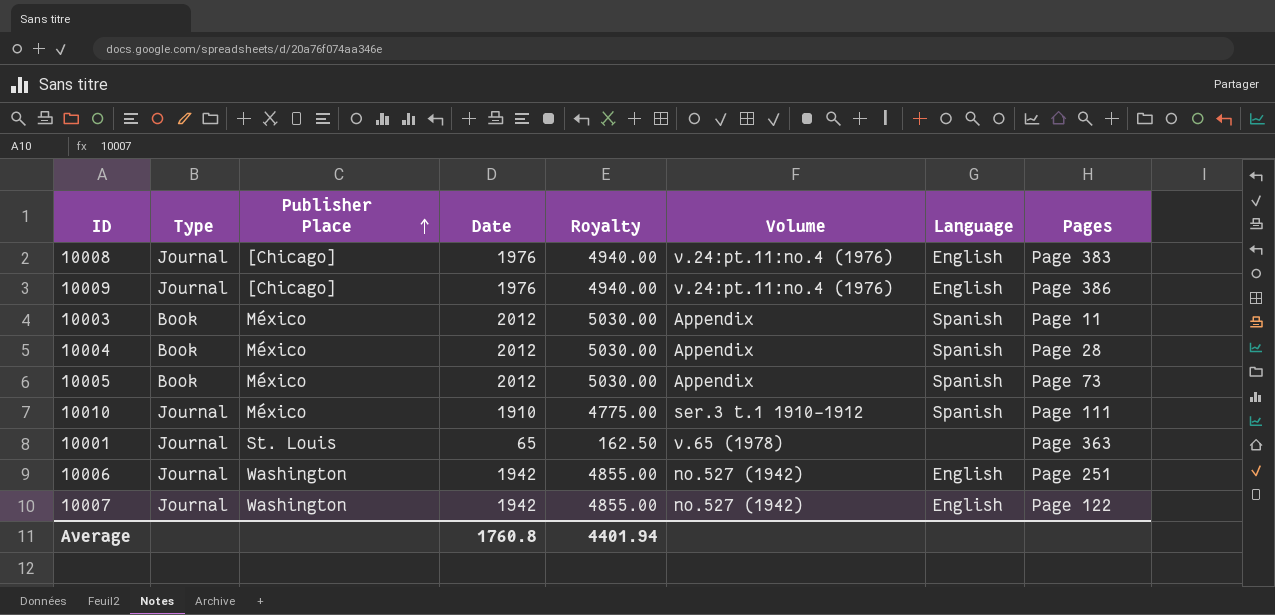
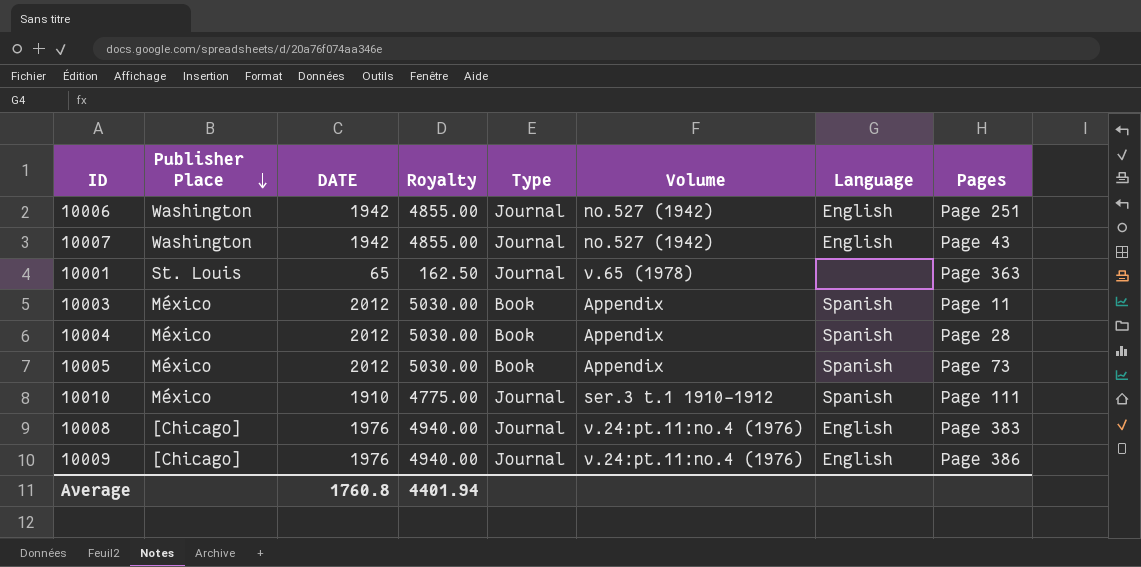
row order: Publisher Place ascending -> Publisher Place descending
column name: Date -> DATE
column Type | position: 2 -> 5
10007 | Pages: Page 122 -> Page 43

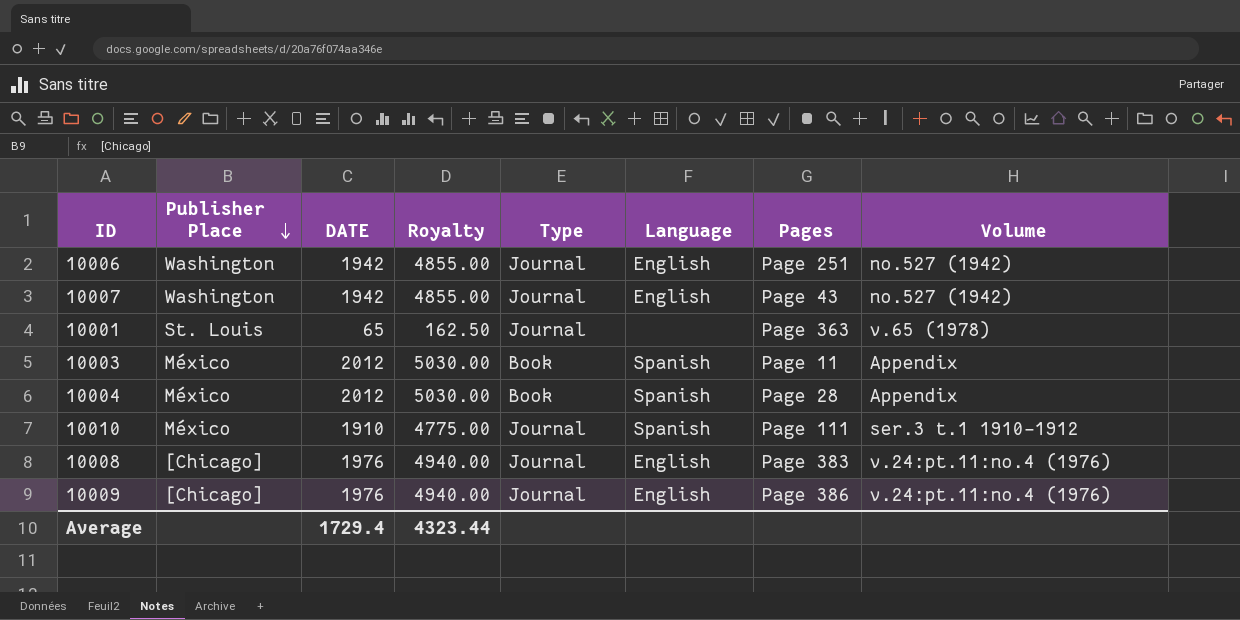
column Volume | position: 6 -> 8
row 10005: México | 2012 | 5030.00 | Book | Appendix | Spanish | Page 73 -> none
Average | DATE: 1760.8 -> 1729.4
Average | Royalty: 4401.94 -> 4323.44

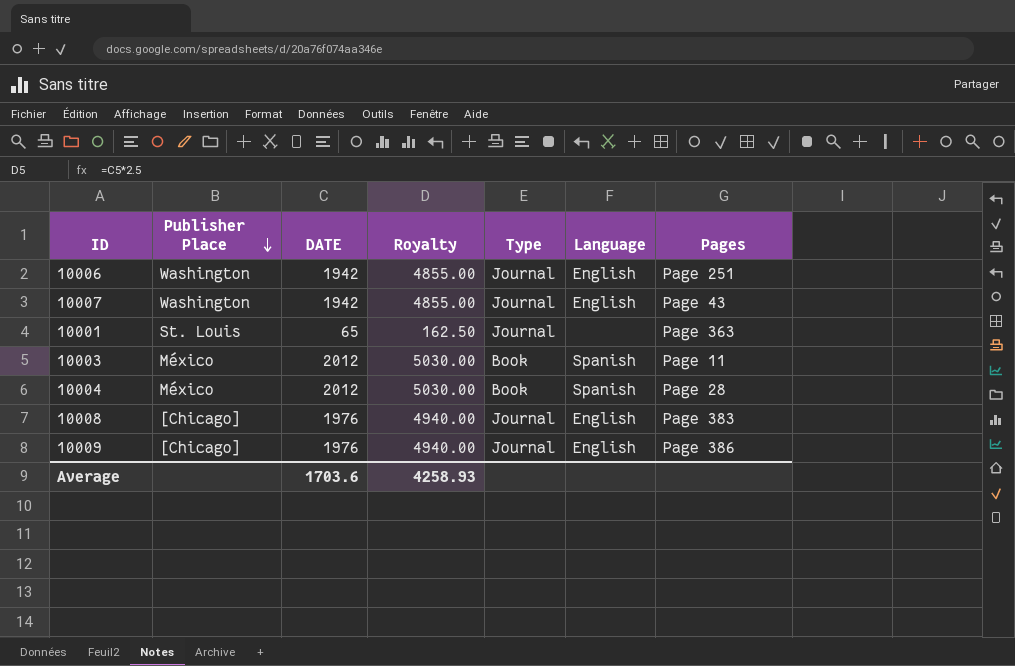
column Volume | position: 8 -> none
row 10010: México | 1910 | 4775.00 | Journal | Spanish | Page 111 | ser.3 t.1 1910-1912 -> none
Average | DATE: 1729.4 -> 1703.6
Average | Royalty: 4323.44 -> 4258.93

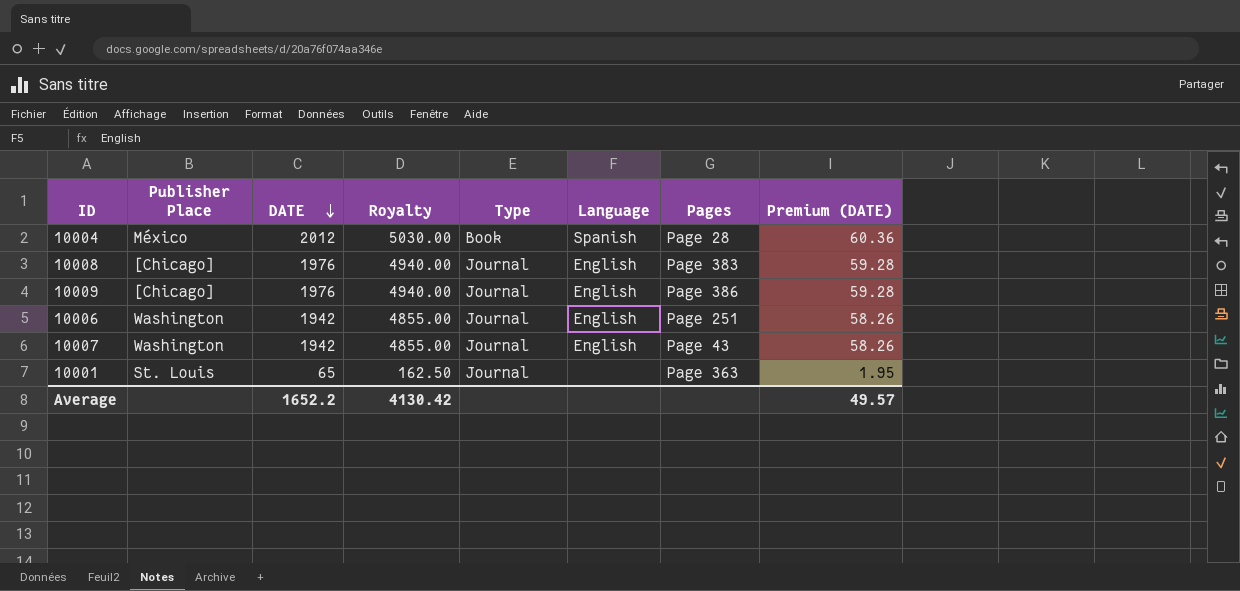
row order: Publisher Place descending -> DATE descending
column Premium (DATE) | formula: none -> [DATE] * 0.03
row 10003: México | 2012 | 5030.00 | Book | Spanish | Page 11 -> none
Average | DATE: 1703.6 -> 1652.2
Average | Royalty: 4258.93 -> 4130.42

